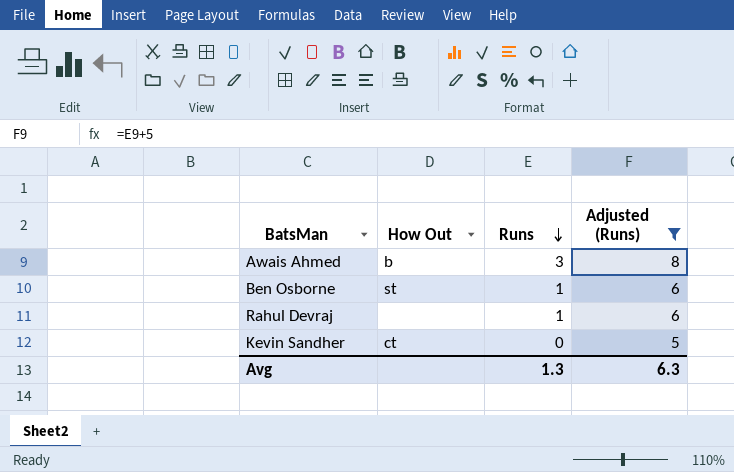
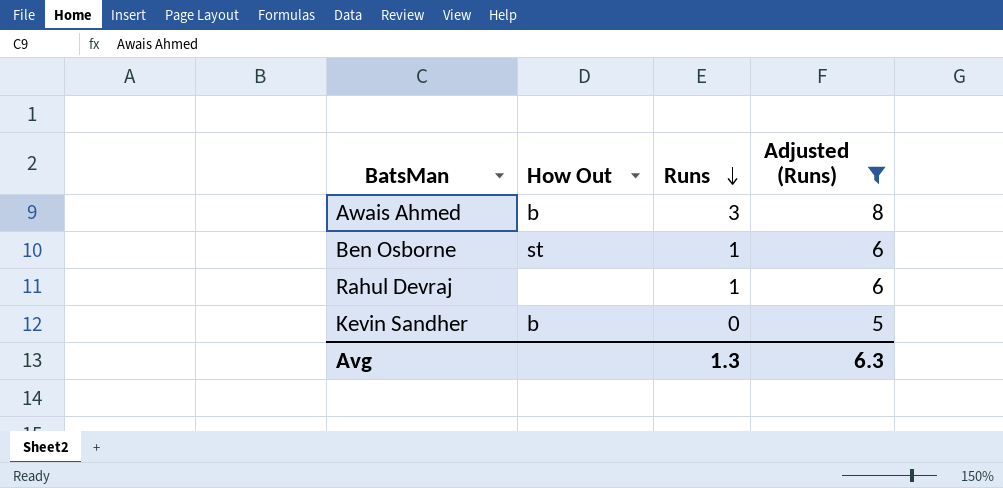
Kevin Sandher | How Out: ct -> b

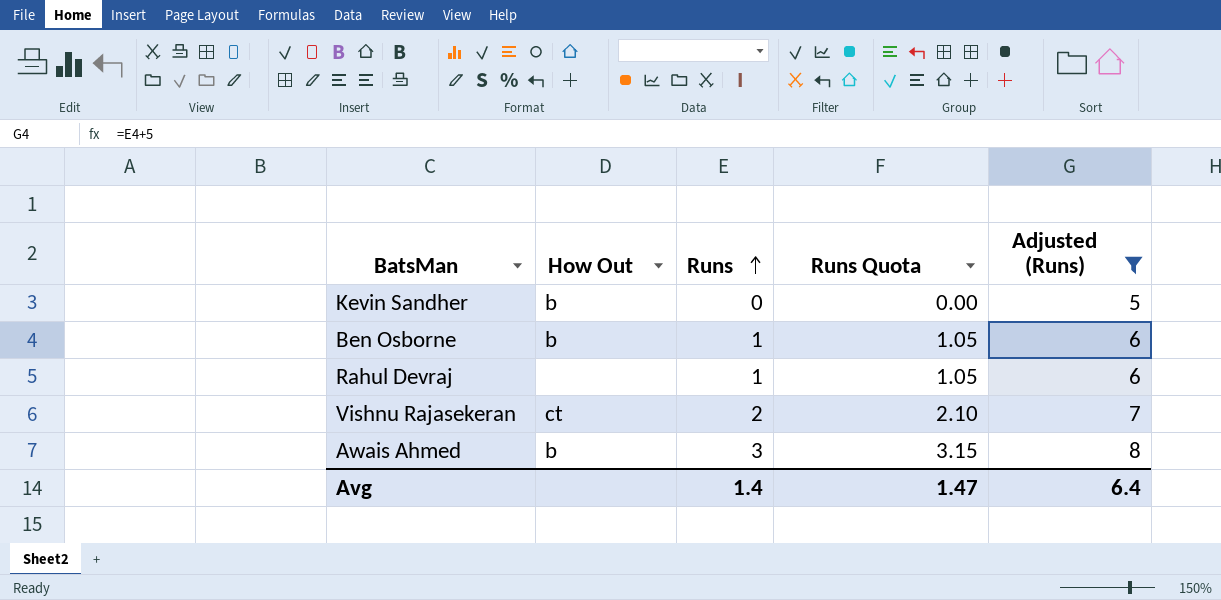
row order: Runs descending -> Runs ascending
column Runs Quota | formula: none -> [Runs] * 1.05
Ben Osborne | How Out: st -> b
row Vishnu Rajasekeran: none -> ct | 2 | 2.10 | 7
Avg | Runs: 1.3 -> 1.4
Avg | Adjusted (Runs): 6.3 -> 6.4

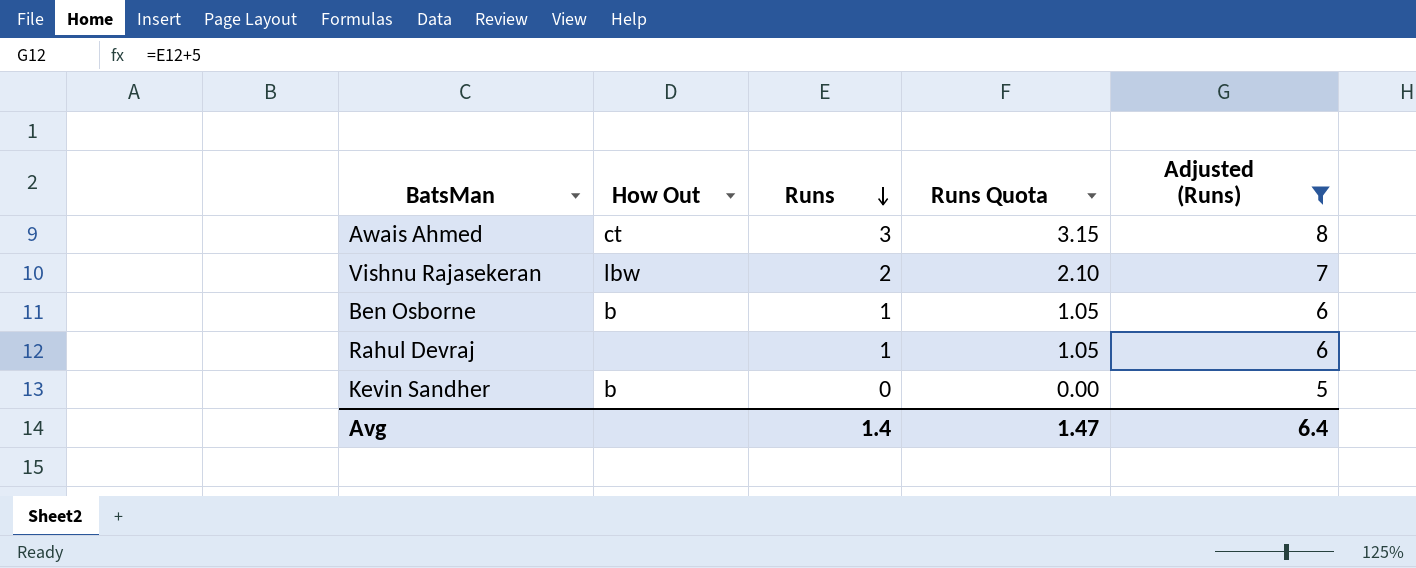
row order: Runs ascending -> Runs descending
Awais Ahmed | How Out: b -> ct
Vishnu Rajasekeran | How Out: ct -> lbw

